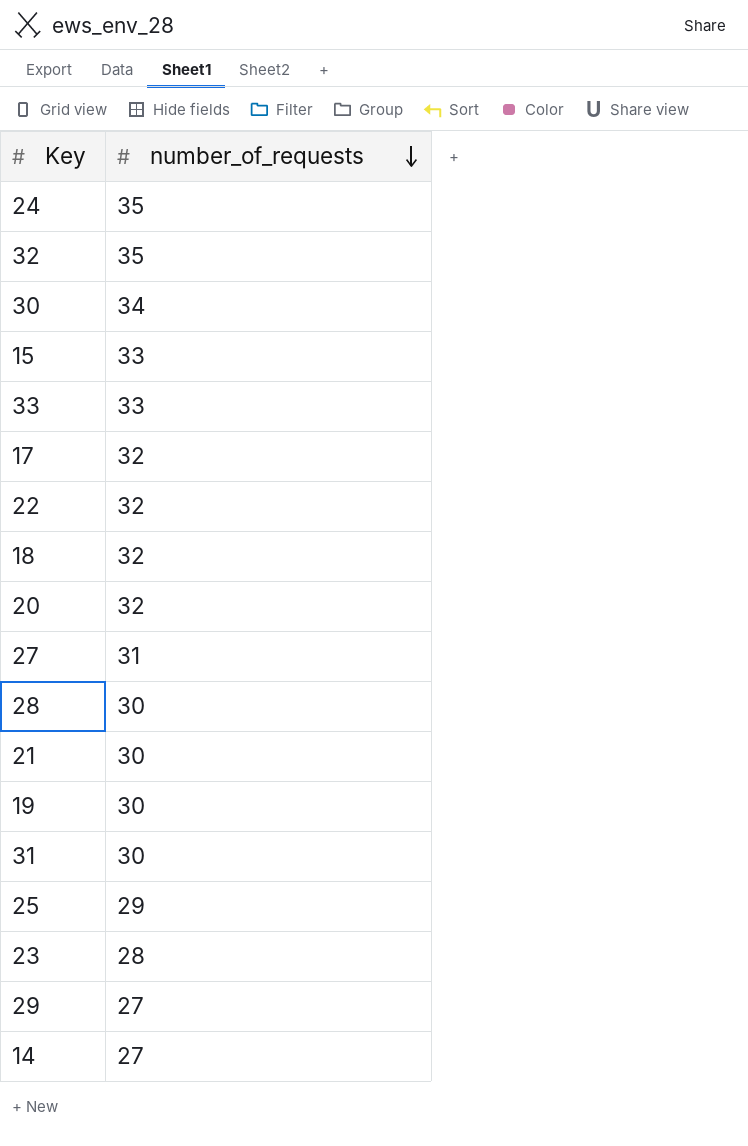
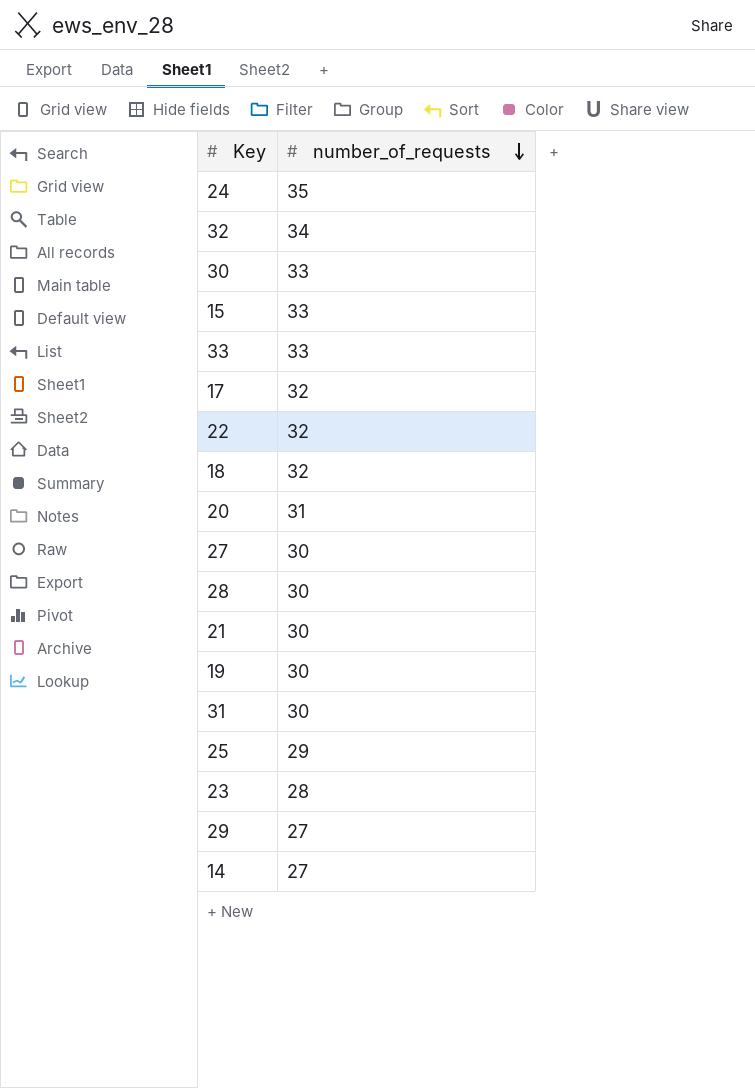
32 | number_of_requests: 35 -> 34
30 | number_of_requests: 34 -> 33
20 | number_of_requests: 32 -> 31
27 | number_of_requests: 31 -> 30

